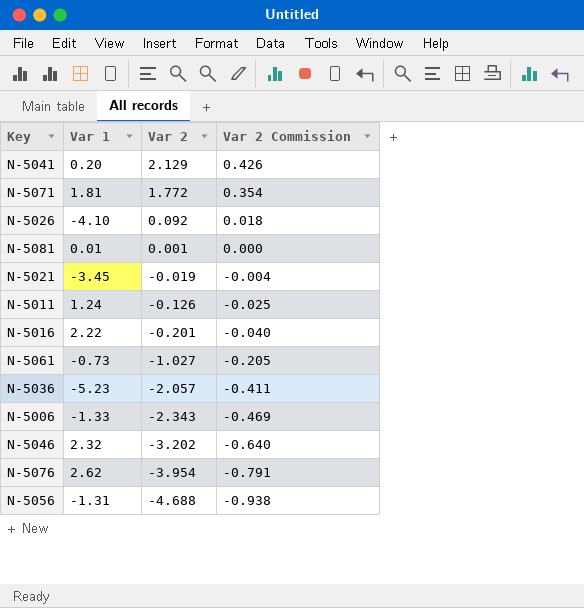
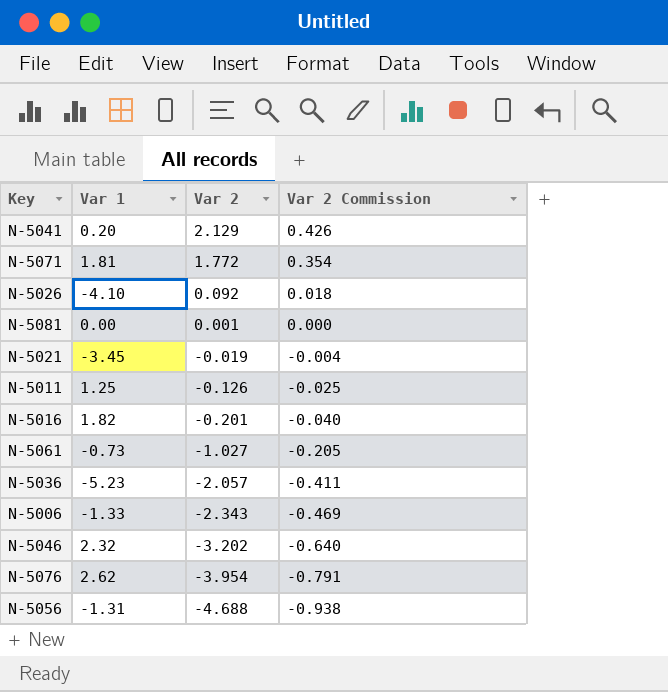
N-5081 | Var 1: 0.01 -> 0.00
N-5011 | Var 1: 1.24 -> 1.25
N-5016 | Var 1: 2.22 -> 1.82

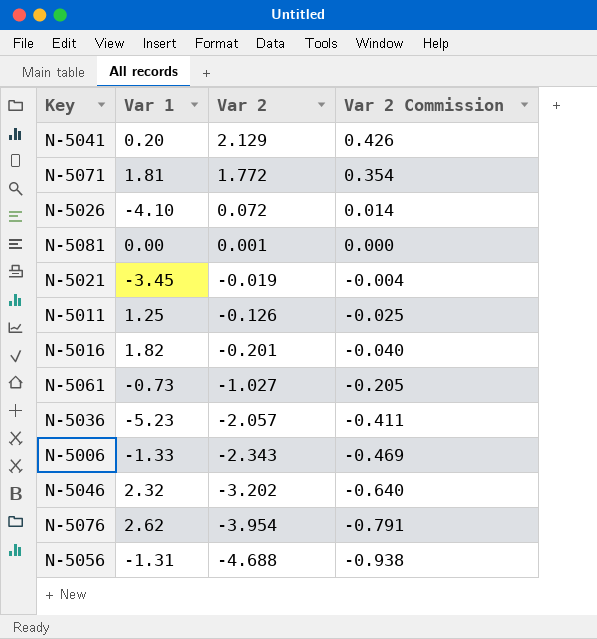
N-5026 | Var 2: 0.092 -> 0.072
N-5026 | Var 2 Commission: 0.018 -> 0.014

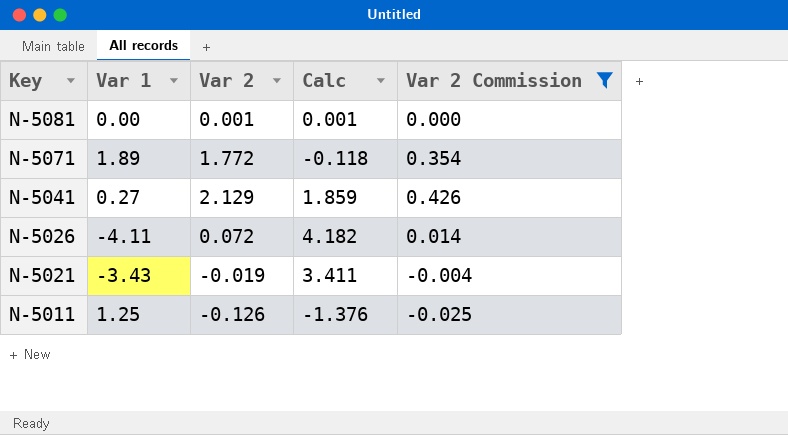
filter: none -> Var 2 Commission >= -0.025
row order: Var 2 descending -> Key descending
column Calc | formula: none -> [Var 2] - [Var 1]
N-5071 | Var 1: 1.81 -> 1.89
N-5041 | Var 1: 0.20 -> 0.27
N-5026 | Var 1: -4.10 -> -4.11
N-5021 | Var 1: -3.45 -> -3.43

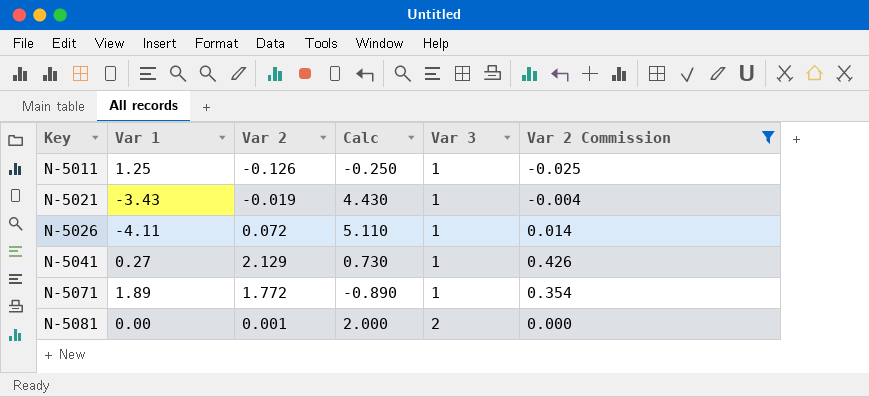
row order: Key descending -> Key ascending
column Calc | formula: [Var 2] - [Var 1] -> [Var 3] - [Var 1]
column Var 3 | position: none -> 5

